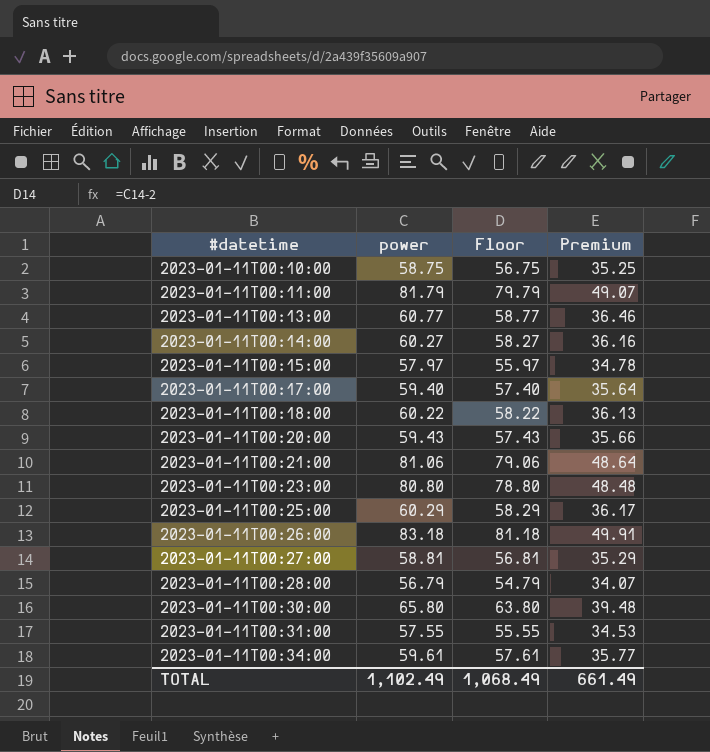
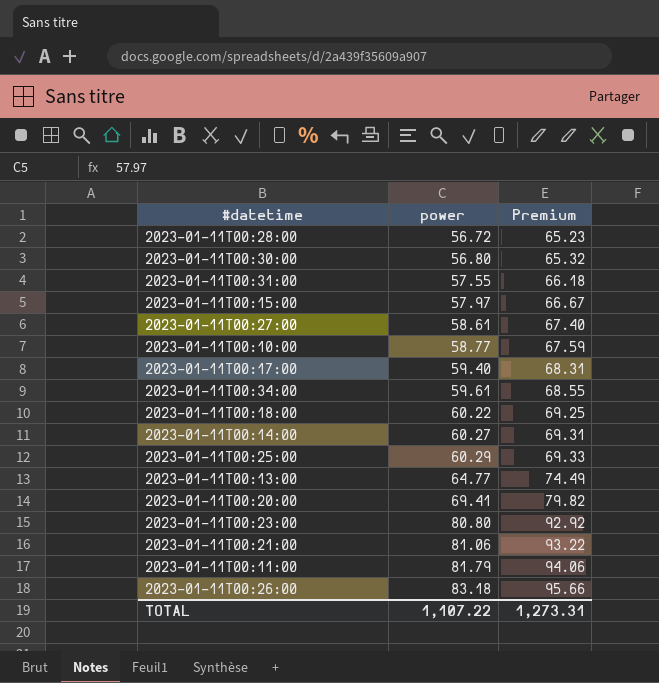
row order: #datetime ascending -> power ascending
column Floor | formula: [power] - 2 -> none
column Premium | formula: [power] * 0.6 -> [power] * 1.15
2023-01-11T00:28:00 | power: 56.79 -> 56.72
2023-01-11T00:30:00 | power: 65.80 -> 56.80
2023-01-11T00:27:00 | power: 58.81 -> 58.61
2023-01-11T00:10:00 | power: 58.75 -> 58.77
2023-01-11T00:13:00 | power: 60.77 -> 64.77
2023-01-11T00:20:00 | power: 59.43 -> 69.41
TOTAL | power: 1,102.49 -> 1,107.22
TOTAL | Premium: 661.49 -> 1,273.31

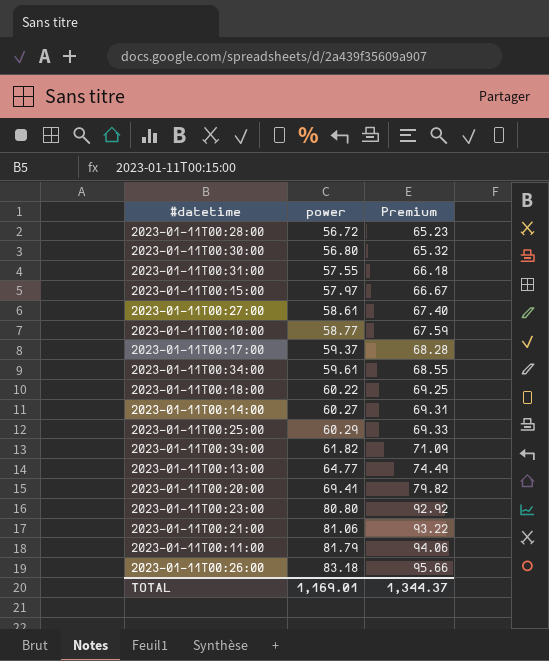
2023-01-11T00:17:00 | power: 59.40 -> 59.37
2023-01-11T00:17:00 | Premium: 68.31 -> 68.28
row 2023-01-11T00:39:00: none -> 61.82 | 71.09
TOTAL | power: 1,107.22 -> 1,169.01
TOTAL | Premium: 1,273.31 -> 1,344.37

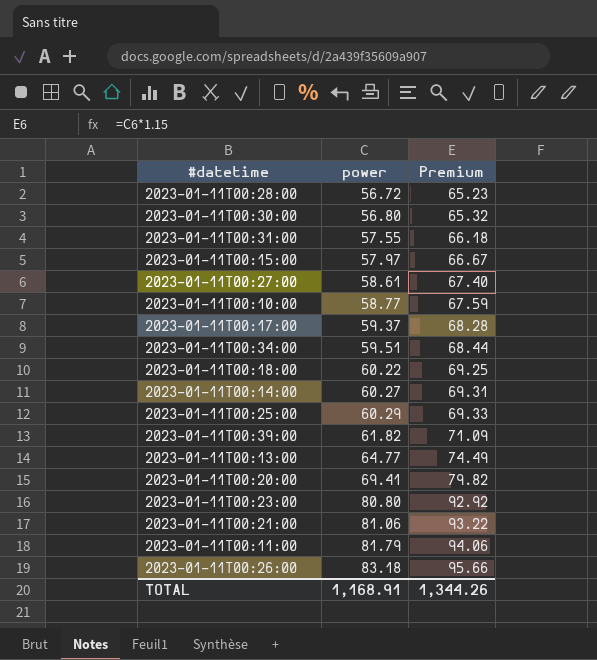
2023-01-11T00:34:00 | power: 59.61 -> 59.51
2023-01-11T00:34:00 | Premium: 68.55 -> 68.44
TOTAL | power: 1,169.01 -> 1,168.91
TOTAL | Premium: 1,344.37 -> 1,344.26

